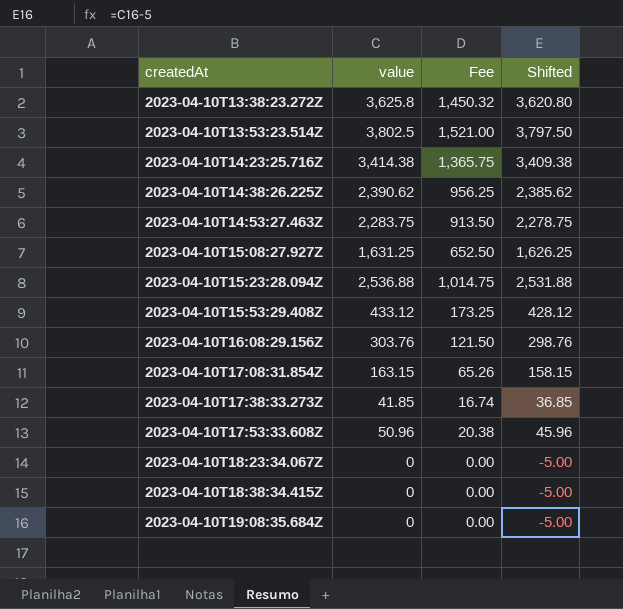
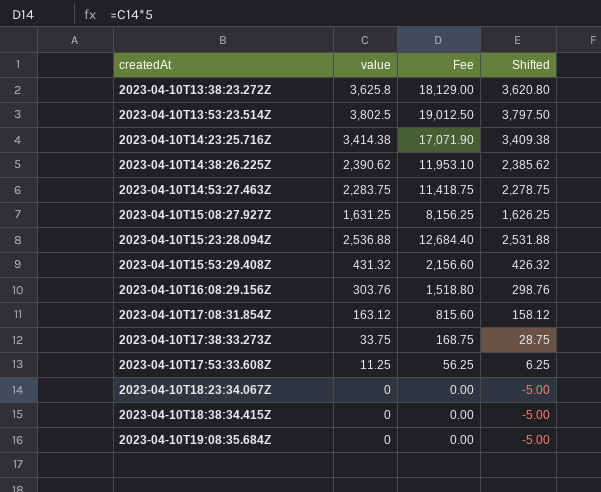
column Fee | formula: [value] * 0.4 -> [value] * 5
2023-04-10T15:53:29.408Z | value: 433.12 -> 431.32
2023-04-10T15:53:29.408Z | Shifted: 428.12 -> 426.32
2023-04-10T17:08:31.854Z | value: 163.15 -> 163.12
2023-04-10T17:08:31.854Z | Shifted: 158.15 -> 158.12
2023-04-10T17:38:33.273Z | value: 41.85 -> 33.75
2023-04-10T17:38:33.273Z | Shifted: 36.85 -> 28.75
2023-04-10T17:53:33.608Z | value: 50.96 -> 11.25
2023-04-10T17:53:33.608Z | Shifted: 45.96 -> 6.25

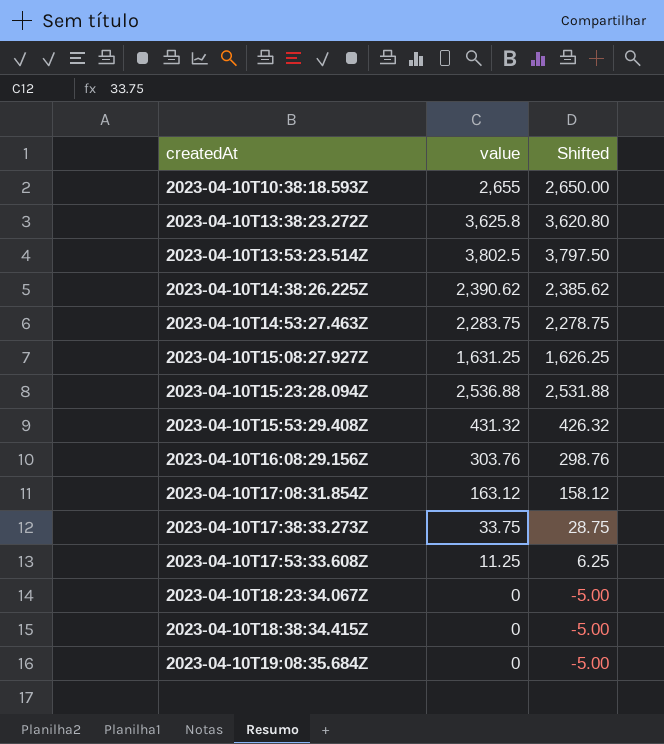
column Fee | formula: [value] * 5 -> none
row 2023-04-10T14:23:25.716Z: 3,414.38 | 17,071.90 | 3,409.38 -> none
row 2023-04-10T10:38:18.593Z: none -> 2,655 | 2,650.00

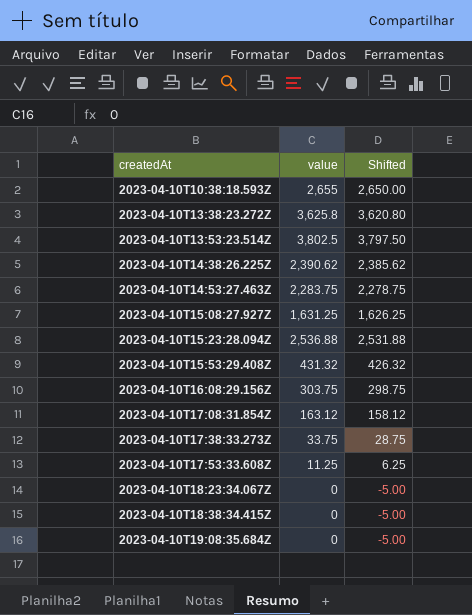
2023-04-10T16:08:29.156Z | value: 303.76 -> 303.75
2023-04-10T16:08:29.156Z | Shifted: 298.76 -> 298.75

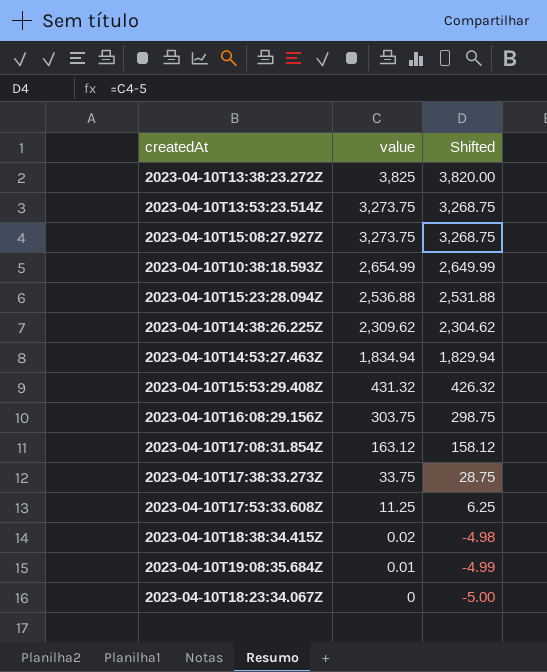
row order: createdAt ascending -> value descending
2023-04-10T13:38:23.272Z | value: 3,625.8 -> 3,825
2023-04-10T13:38:23.272Z | Shifted: 3,620.80 -> 3,820.00
2023-04-10T13:53:23.514Z | value: 3,802.5 -> 3,273.75
2023-04-10T13:53:23.514Z | Shifted: 3,797.50 -> 3,268.75
2023-04-10T15:08:27.927Z | value: 1,631.25 -> 3,273.75
2023-04-10T15:08:27.927Z | Shifted: 1,626.25 -> 3,268.75
2023-04-10T10:38:18.593Z | value: 2,655 -> 2,654.99
2023-04-10T10:38:18.593Z | Shifted: 2,650.00 -> 2,649.99
2023-04-10T14:38:26.225Z | value: 2,390.62 -> 2,309.62
2023-04-10T14:38:26.225Z | Shifted: 2,385.62 -> 2,304.62
2023-04-10T14:53:27.463Z | value: 2,283.75 -> 1,834.94
2023-04-10T14:53:27.463Z | Shifted: 2,278.75 -> 1,829.94
2023-04-10T18:38:34.415Z | value: 0 -> 0.02
2023-04-10T18:38:34.415Z | Shifted: -5.00 -> -4.98
2023-04-10T19:08:35.684Z | value: 0 -> 0.01
2023-04-10T19:08:35.684Z | Shifted: -5.00 -> -4.99

